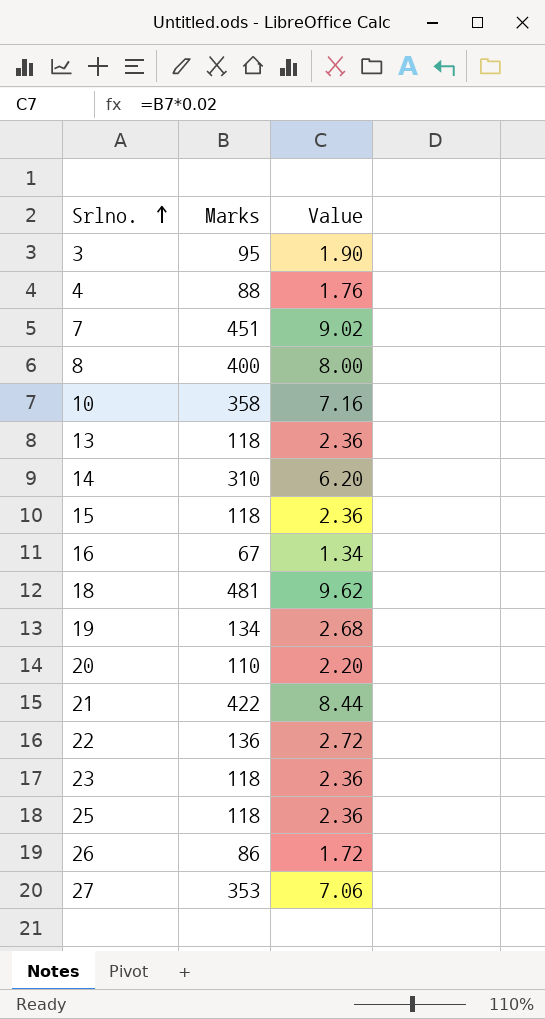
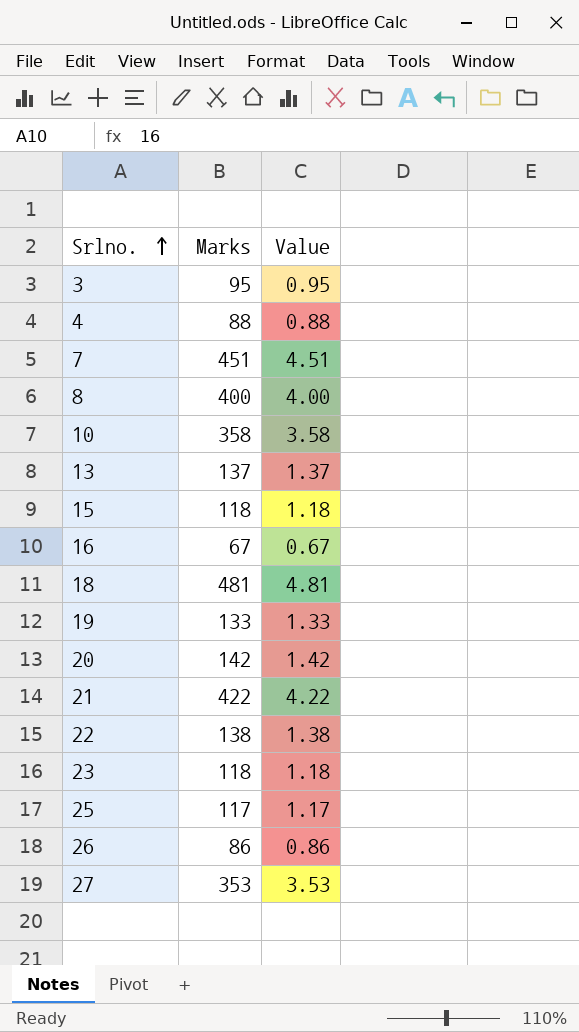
column Value | formula: [Marks] * 0.02 -> [Marks] * 0.01
row 14: 310 | 6.20 -> none
13 | Marks: 118 -> 137
19 | Marks: 134 -> 133
20 | Marks: 110 -> 142
22 | Marks: 136 -> 138
25 | Marks: 118 -> 117

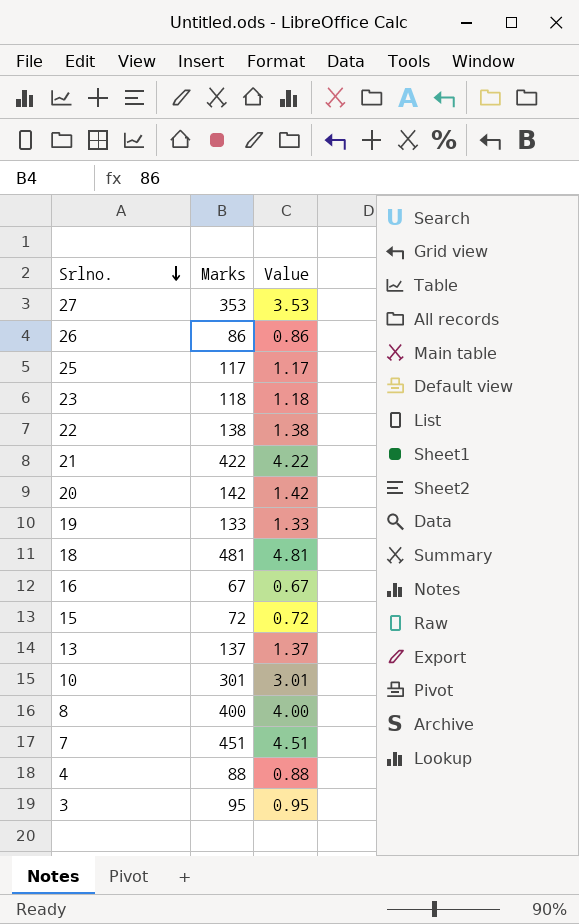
row order: Srlno. ascending -> Srlno. descending
15 | Marks: 118 -> 72
15 | Value: 1.18 -> 0.72
10 | Marks: 358 -> 301
10 | Value: 3.58 -> 3.01

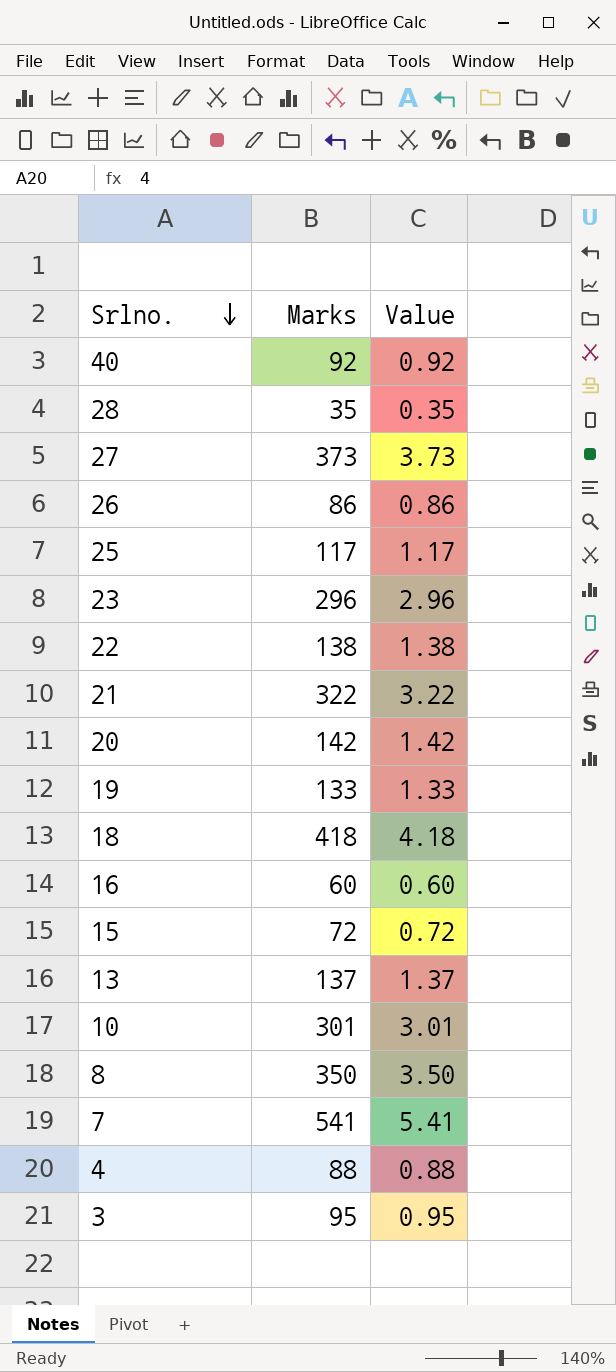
row 40: none -> 92 | 0.92
row 28: none -> 35 | 0.35
27 | Marks: 353 -> 373
27 | Value: 3.53 -> 3.73
23 | Marks: 118 -> 296
23 | Value: 1.18 -> 2.96
21 | Marks: 422 -> 322
21 | Value: 4.22 -> 3.22
18 | Marks: 481 -> 418
18 | Value: 4.81 -> 4.18
16 | Marks: 67 -> 60
16 | Value: 0.67 -> 0.60
8 | Marks: 400 -> 350
8 | Value: 4.00 -> 3.50
7 | Marks: 451 -> 541
7 | Value: 4.51 -> 5.41

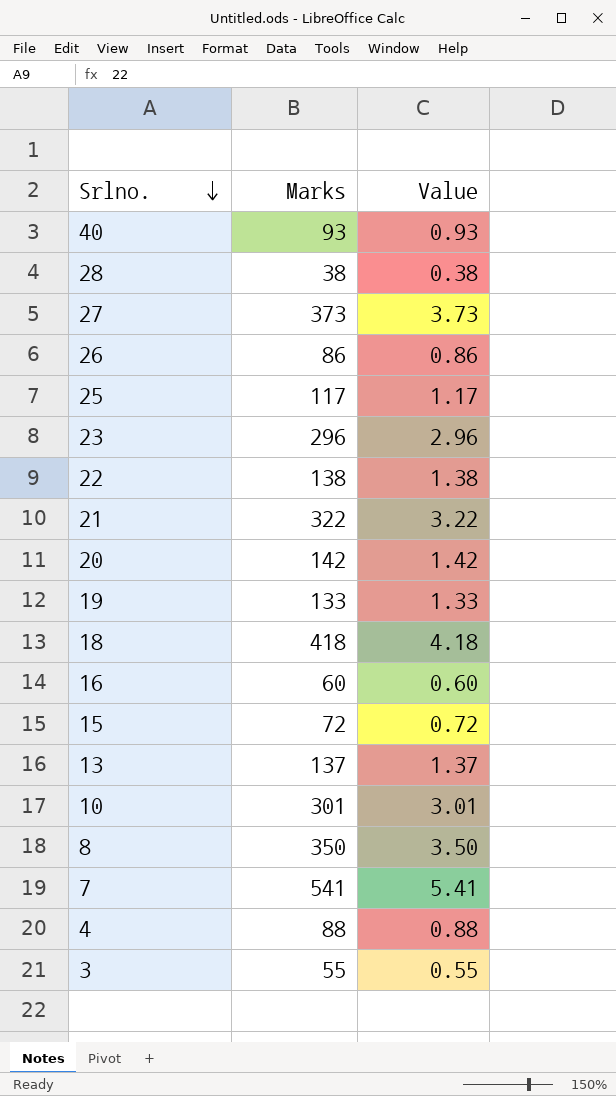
40 | Marks: 92 -> 93
40 | Value: 0.92 -> 0.93
28 | Marks: 35 -> 38
28 | Value: 0.35 -> 0.38
3 | Marks: 95 -> 55
3 | Value: 0.95 -> 0.55

